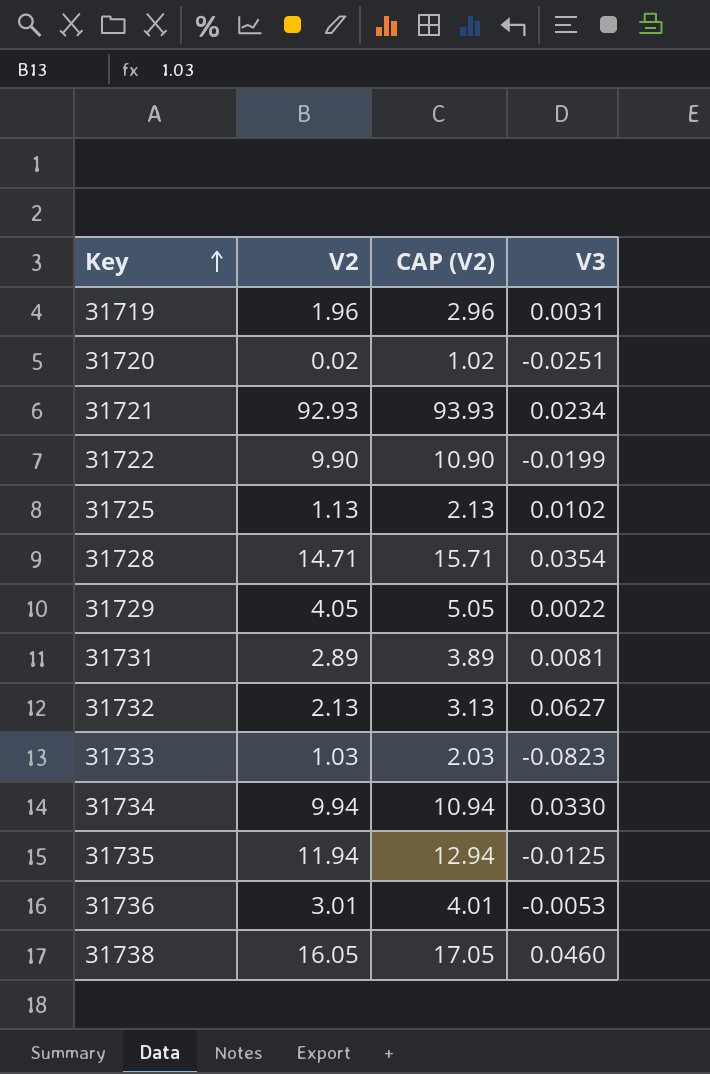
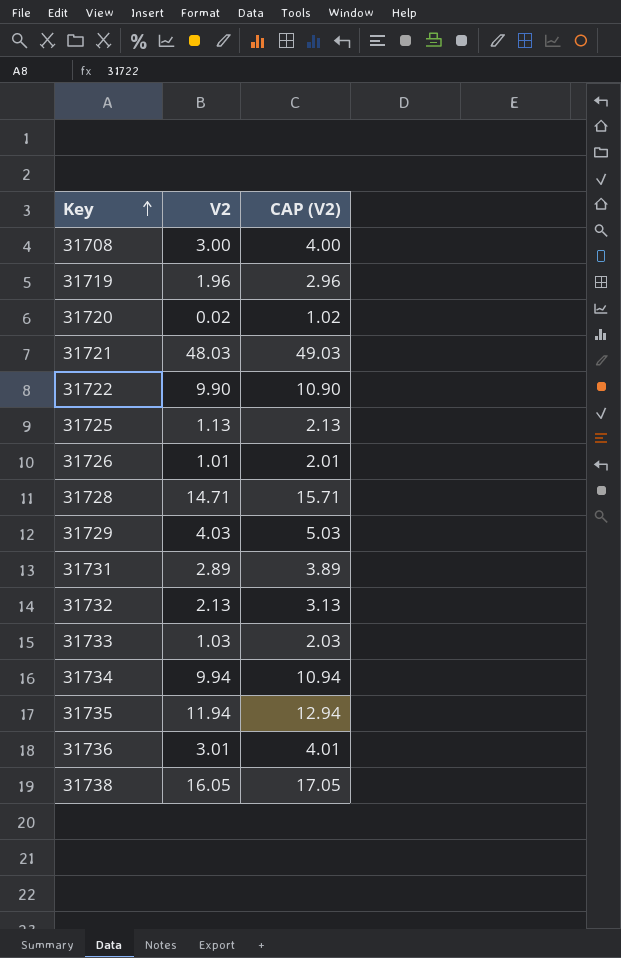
column V3 | position: 4 -> none
row 31708: none -> 3.00 | 4.00
31721 | V2: 92.93 -> 48.03
31721 | CAP (V2): 93.93 -> 49.03
row 31726: none -> 1.01 | 2.01
31729 | V2: 4.05 -> 4.03
31729 | CAP (V2): 5.05 -> 5.03

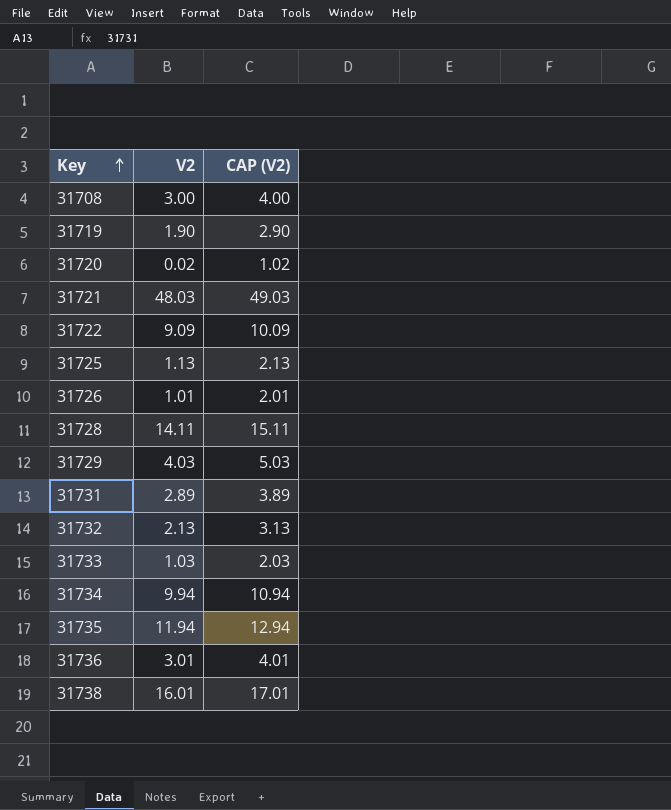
31719 | V2: 1.96 -> 1.90
31719 | CAP (V2): 2.96 -> 2.90
31722 | V2: 9.90 -> 9.09
31722 | CAP (V2): 10.90 -> 10.09
31728 | V2: 14.71 -> 14.11
31728 | CAP (V2): 15.71 -> 15.11
31738 | V2: 16.05 -> 16.01
31738 | CAP (V2): 17.05 -> 17.01

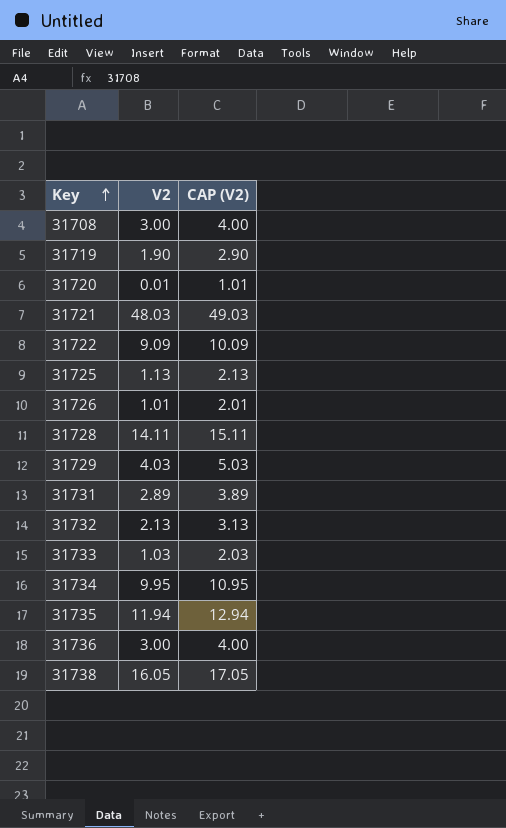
31720 | V2: 0.02 -> 0.01
31720 | CAP (V2): 1.02 -> 1.01
31734 | V2: 9.94 -> 9.95
31734 | CAP (V2): 10.94 -> 10.95
31736 | V2: 3.01 -> 3.00
31736 | CAP (V2): 4.01 -> 4.00
31738 | V2: 16.01 -> 16.05
31738 | CAP (V2): 17.01 -> 17.05

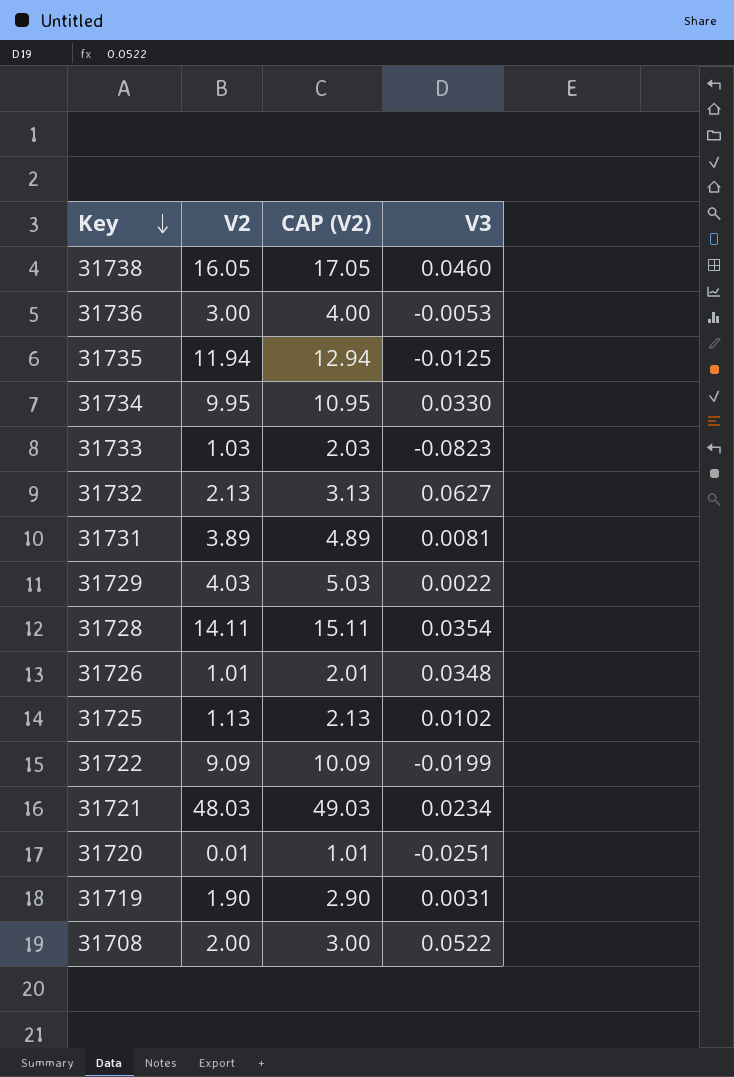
row order: Key ascending -> Key descending
column V3 | position: none -> 4
31731 | V2: 2.89 -> 3.89
31731 | CAP (V2): 3.89 -> 4.89
31708 | V2: 3.00 -> 2.00
31708 | CAP (V2): 4.00 -> 3.00

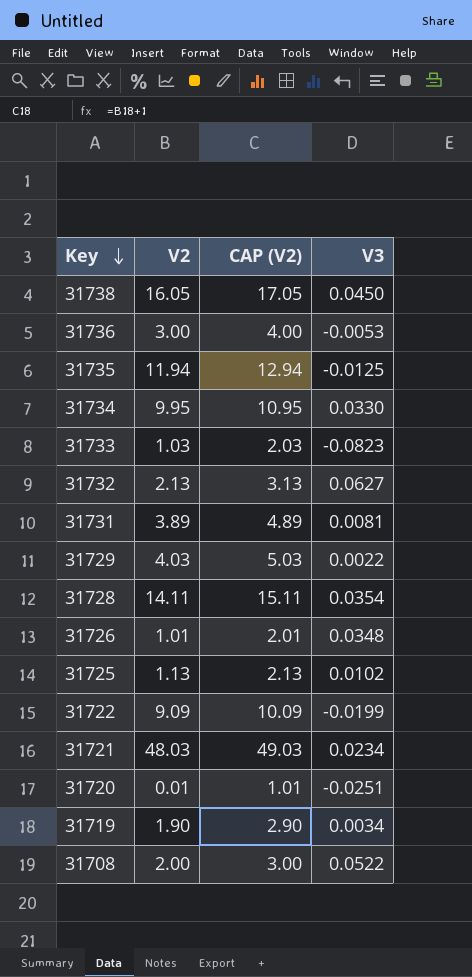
31738 | V3: 0.0460 -> 0.0450
31719 | V3: 0.0031 -> 0.0034

